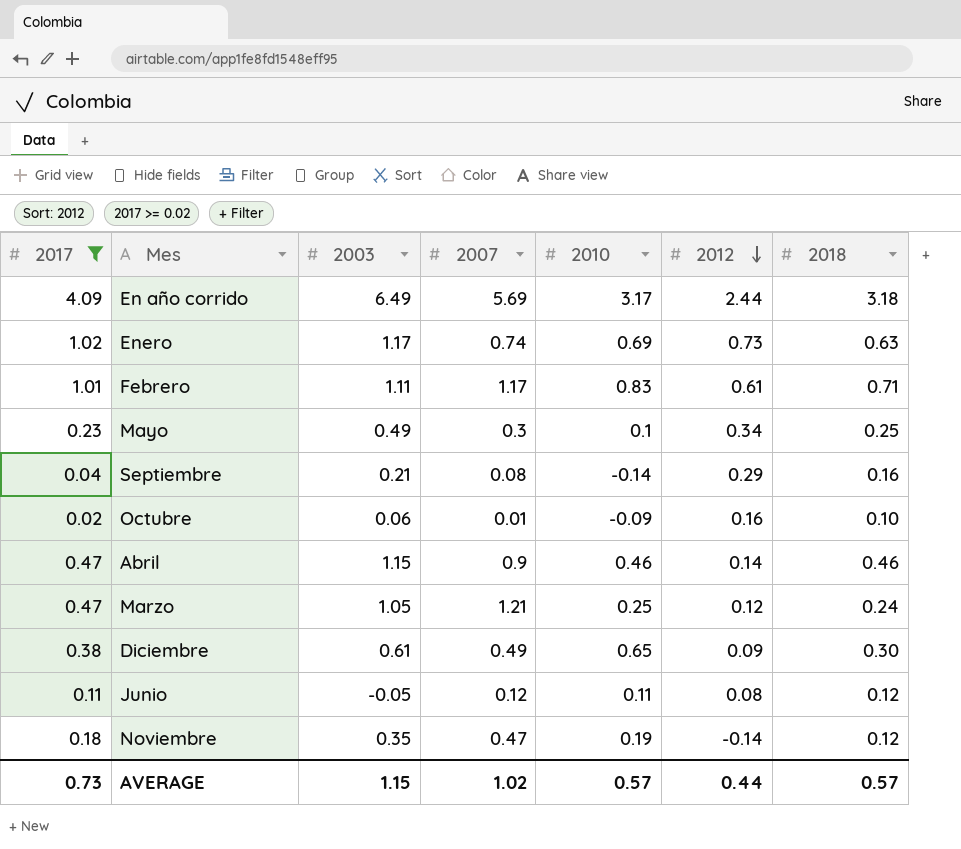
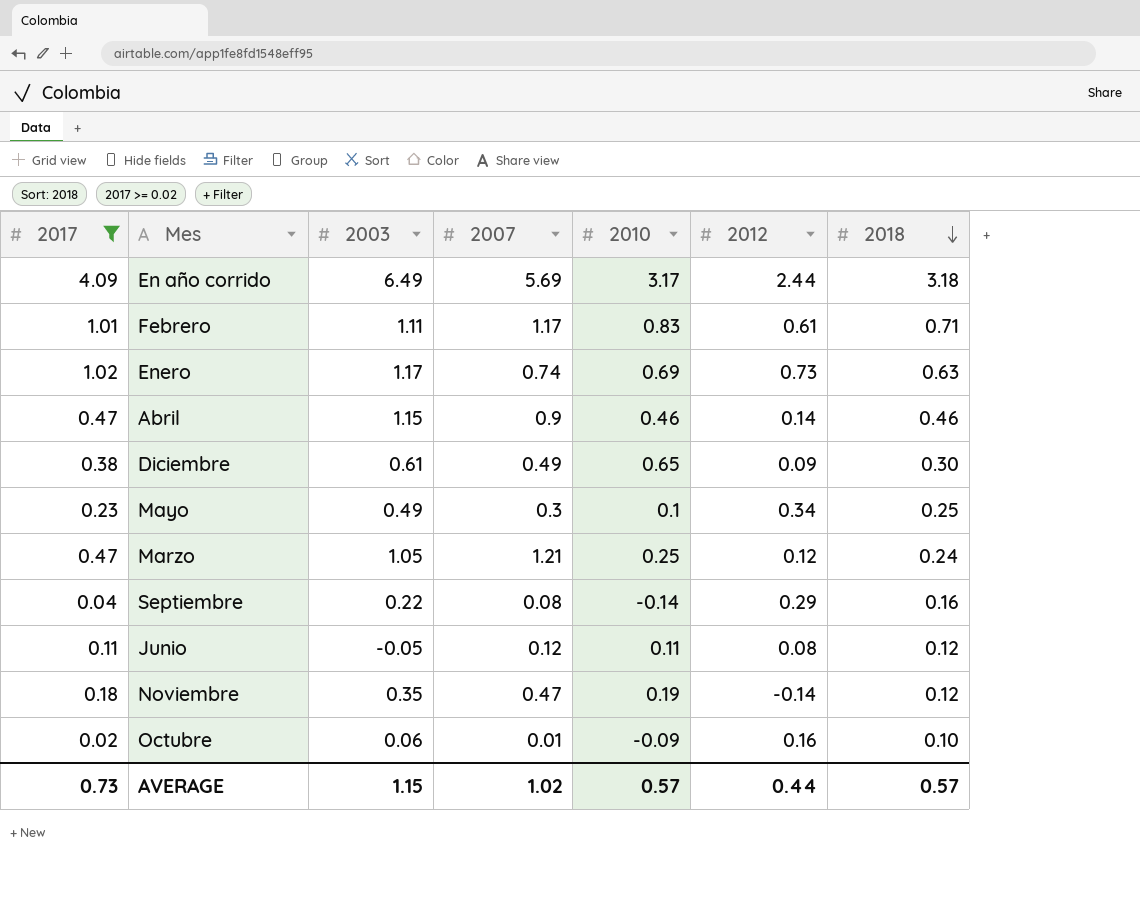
row order: 2012 descending -> 2018 descending
Septiembre | 2003: 0.21 -> 0.22

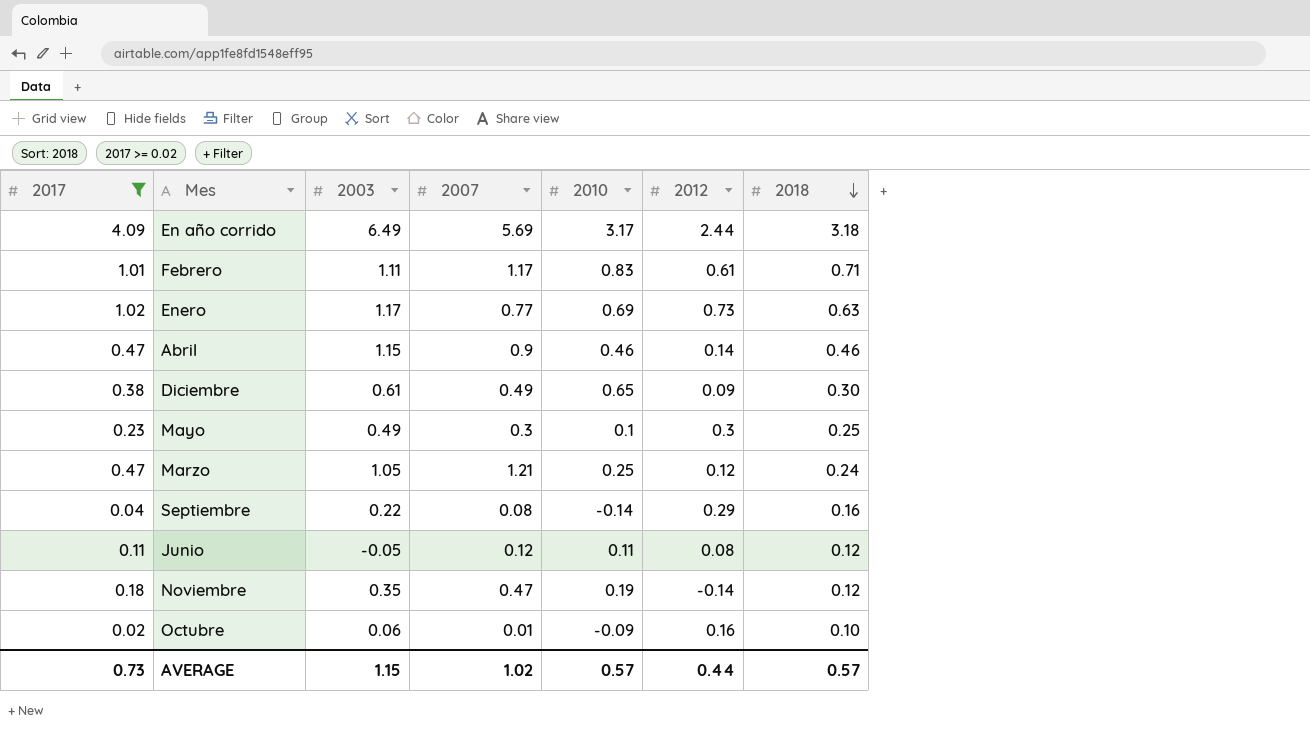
Enero | 2007: 0.74 -> 0.77
Mayo | 2012: 0.34 -> 0.3

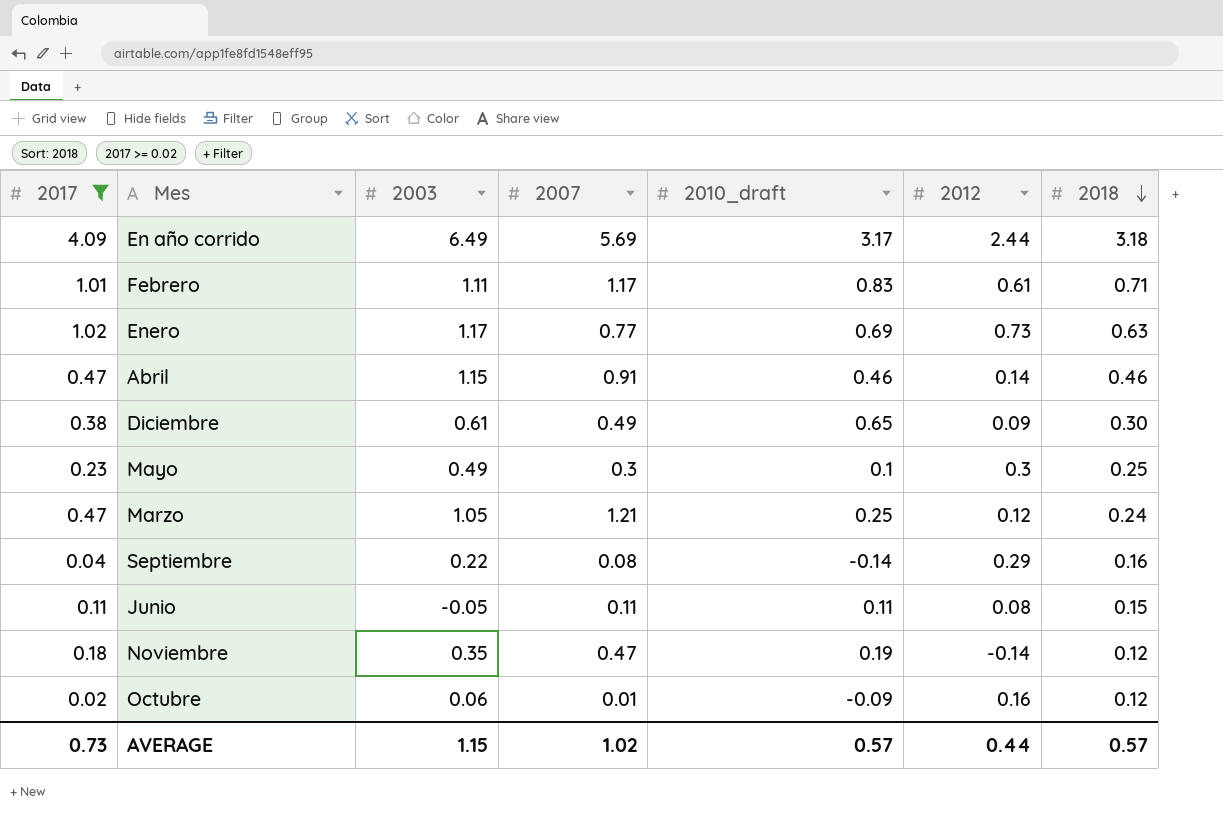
column name: 2010 -> 2010_draft
Abril | 2007: 0.9 -> 0.91
Junio | 2007: 0.12 -> 0.11
Junio | 2018: 0.12 -> 0.15
Octubre | 2018: 0.10 -> 0.12

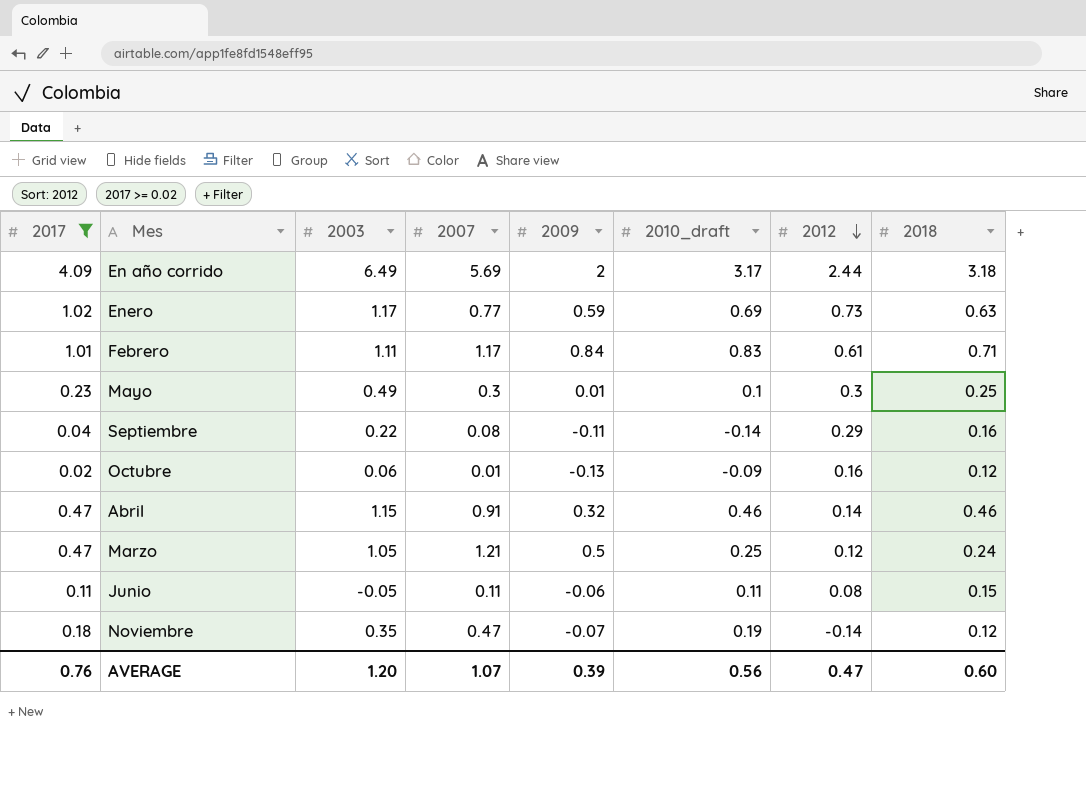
row order: 2018 descending -> 2012 descending
column 2009 | position: none -> 5
row Diciembre: 0.38 | 0.61 | 0.49 | 0.65 | 0.09 | 0.30 -> none
AVERAGE | 2017: 0.73 -> 0.76
AVERAGE | 2003: 1.15 -> 1.20
AVERAGE | 2007: 1.02 -> 1.07
AVERAGE | 2010_draft: 0.57 -> 0.56
AVERAGE | 2012: 0.44 -> 0.47
AVERAGE | 2018: 0.57 -> 0.60

